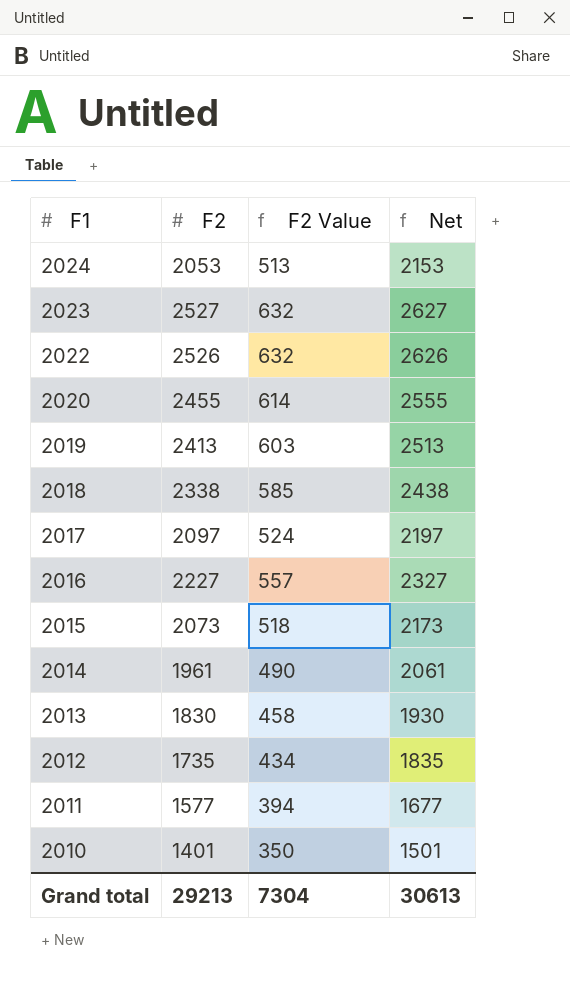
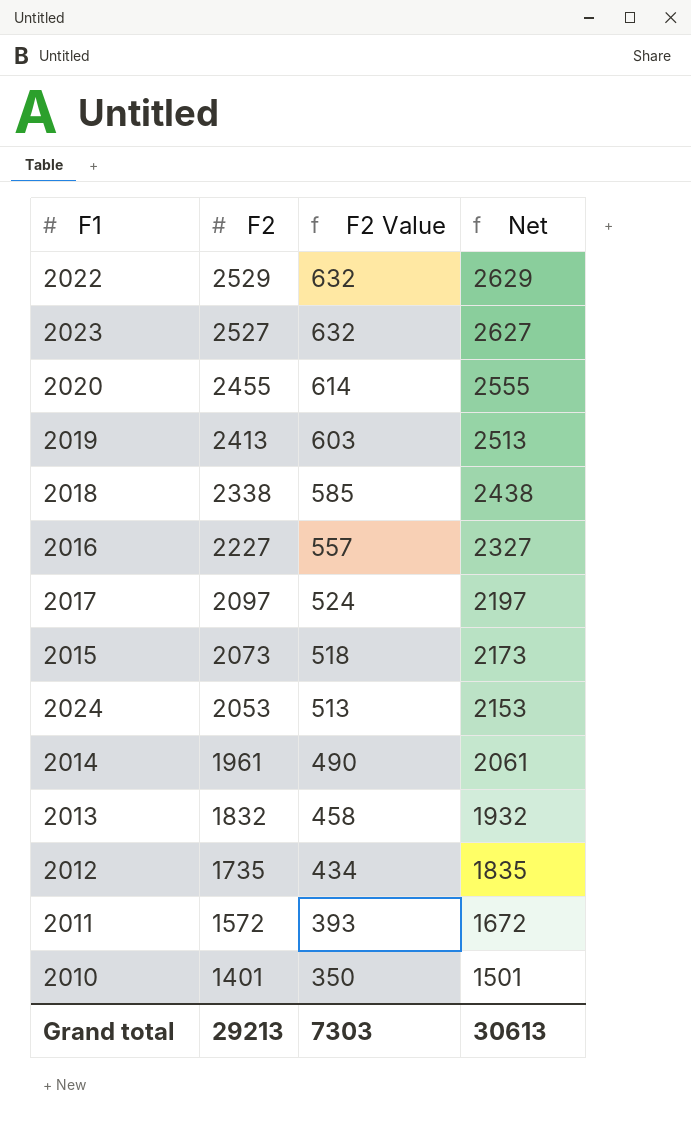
row order: F1 descending -> F2 descending
2022 | F2: 2526 -> 2529
2022 | Net: 2626 -> 2629
2013 | F2: 1830 -> 1832
2013 | Net: 1930 -> 1932
2011 | F2: 1577 -> 1572
2011 | F2 Value: 394 -> 393
2011 | Net: 1677 -> 1672
Grand total | F2 Value: 7304 -> 7303

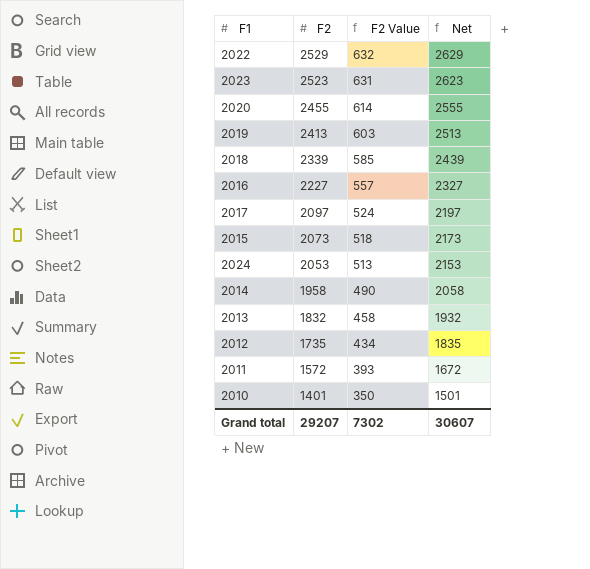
2023 | F2: 2527 -> 2523
2023 | F2 Value: 632 -> 631
2023 | Net: 2627 -> 2623
2018 | F2: 2338 -> 2339
2018 | Net: 2438 -> 2439
2014 | F2: 1961 -> 1958
2014 | Net: 2061 -> 2058
Grand total | F2: 29213 -> 29207
Grand total | F2 Value: 7303 -> 7302
Grand total | Net: 30613 -> 30607

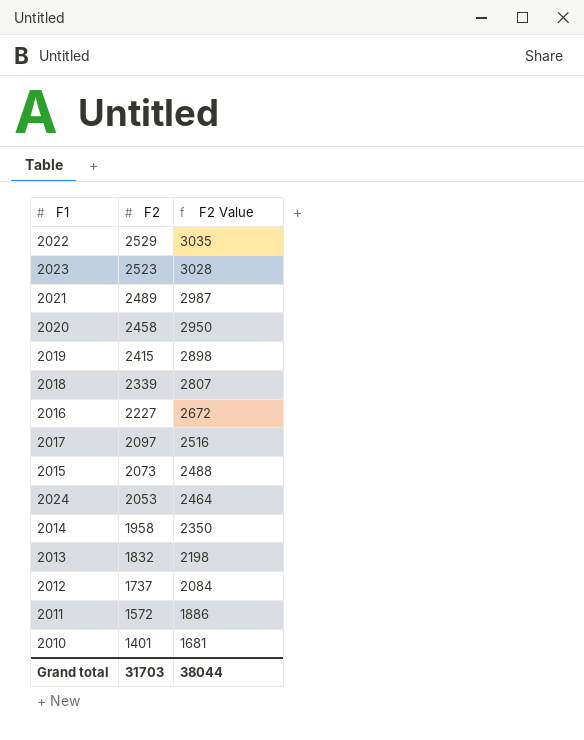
column Net | formula: [F2] + 100 -> none
column F2 Value | formula: [F2] * 0.25 -> [F2] * 1.2
row 2021: none -> 2489 | 2987
2020 | F2: 2455 -> 2458
2019 | F2: 2413 -> 2415
2012 | F2: 1735 -> 1737
Grand total | F2: 29207 -> 31703
Grand total | F2 Value: 7302 -> 38044

